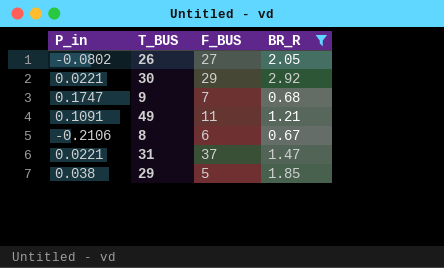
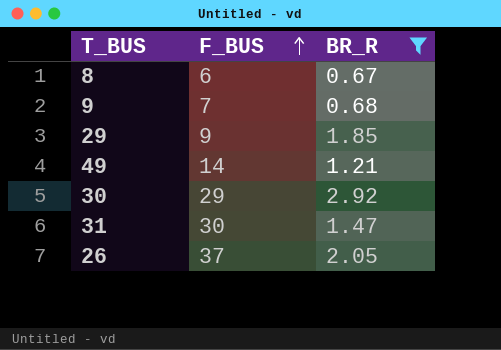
row order: none -> F_BUS ascending
column P_in | position: 1 -> none
29 | F_BUS: 5 -> 9
49 | F_BUS: 11 -> 14
31 | F_BUS: 37 -> 30
26 | F_BUS: 27 -> 37

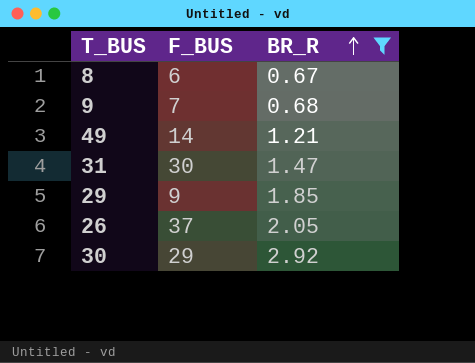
row order: F_BUS ascending -> BR_R ascending

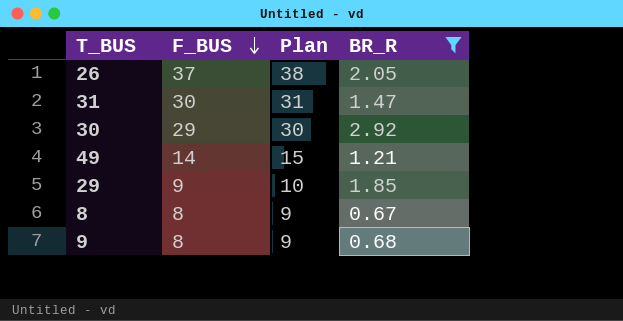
row order: BR_R ascending -> F_BUS descending
column Plan | formula: none -> [F_BUS] + 1
8 | F_BUS: 6 -> 8
9 | F_BUS: 7 -> 8

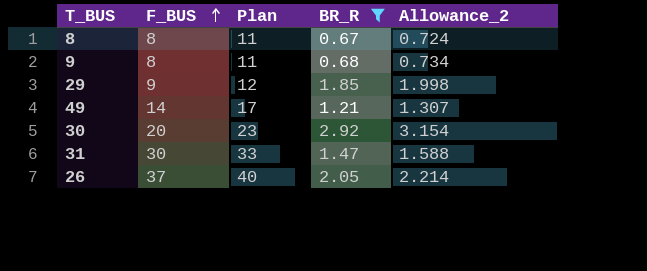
row order: F_BUS descending -> F_BUS ascending
column Plan | formula: [F_BUS] + 1 -> [F_BUS] + 3
column Allowance_2 | formula: none -> [BR_R] * 1.08
30 | F_BUS: 29 -> 20

